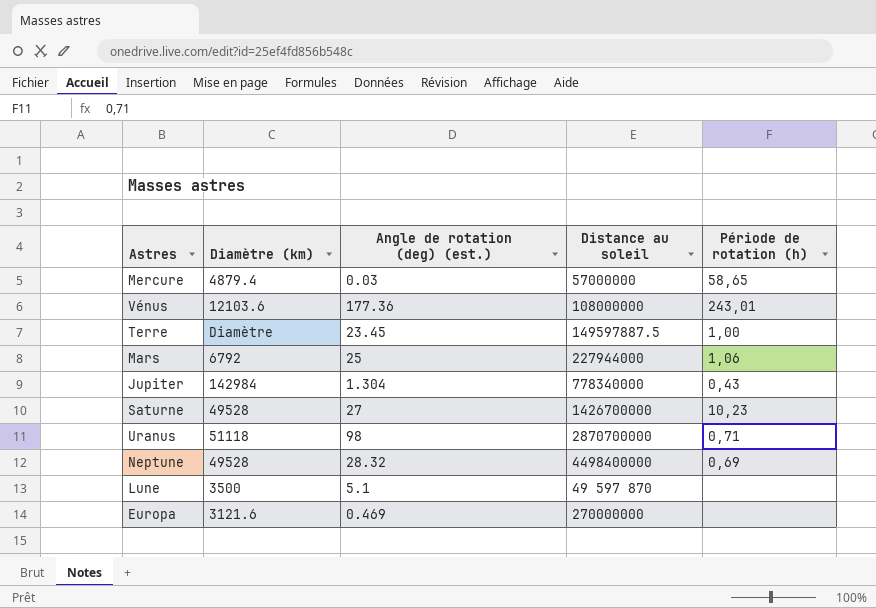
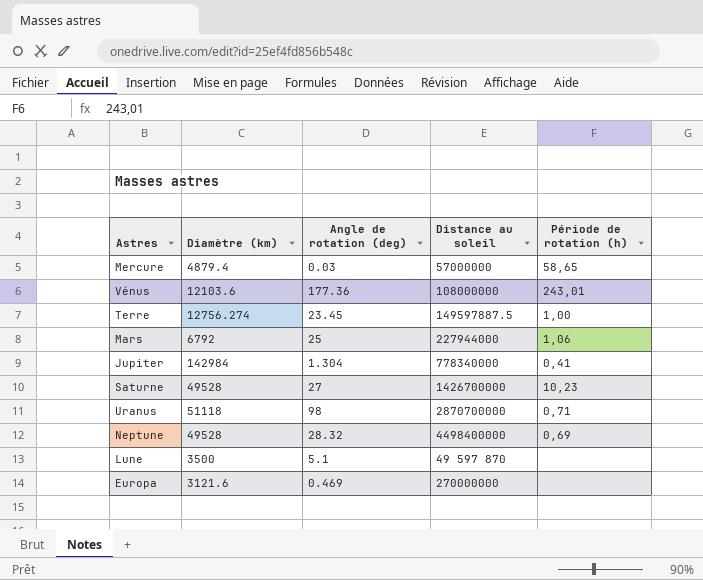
column name: Angle de rotation (deg) (est.) -> Angle de rotation (deg)
Terre | Diamètre (km): Diamètre -> 12756.274
Jupiter | Période de rotation (h): 0,43 -> 0,41

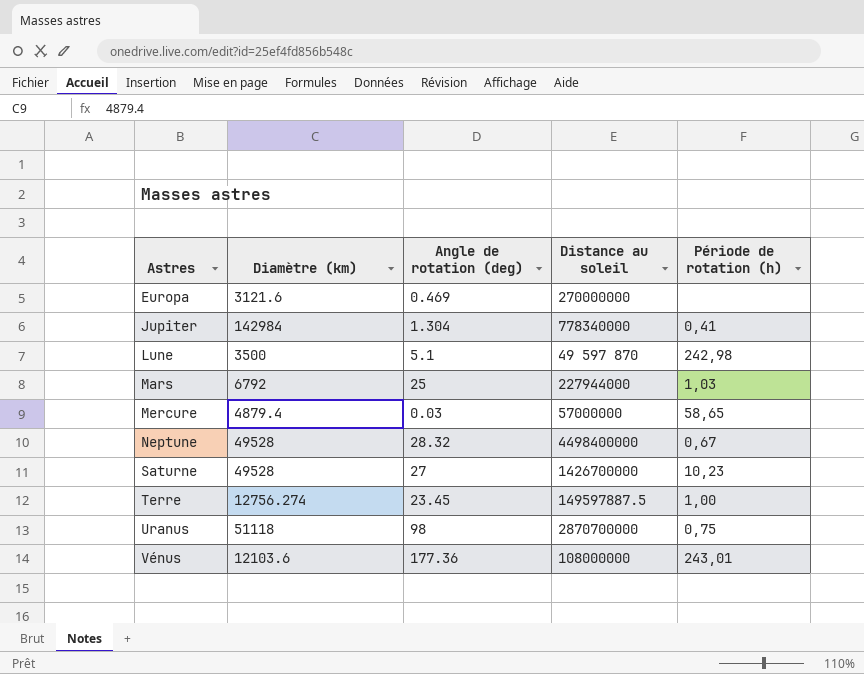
row order: none -> Astres ascending
Lune | Période de rotation (h): none -> 242,98
Mars | Période de rotation (h): 1,06 -> 1,03
Neptune | Période de rotation (h): 0,69 -> 0,67
Uranus | Période de rotation (h): 0,71 -> 0,75

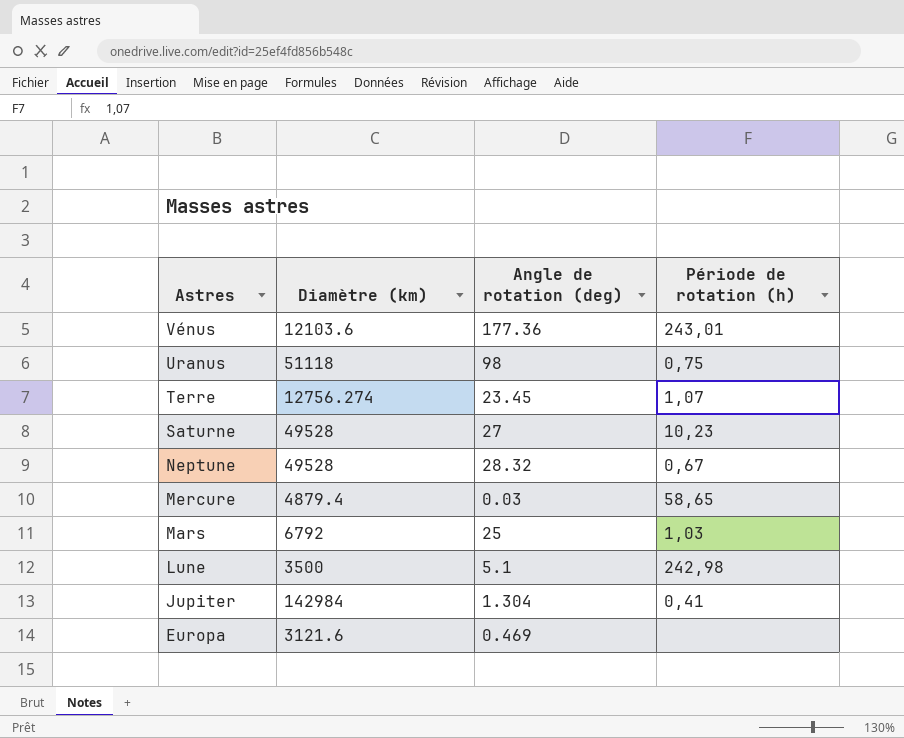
row order: Astres ascending -> Astres descending
column Distance au soleil | position: 4 -> none
Terre | Période de rotation (h): 1,00 -> 1,07

